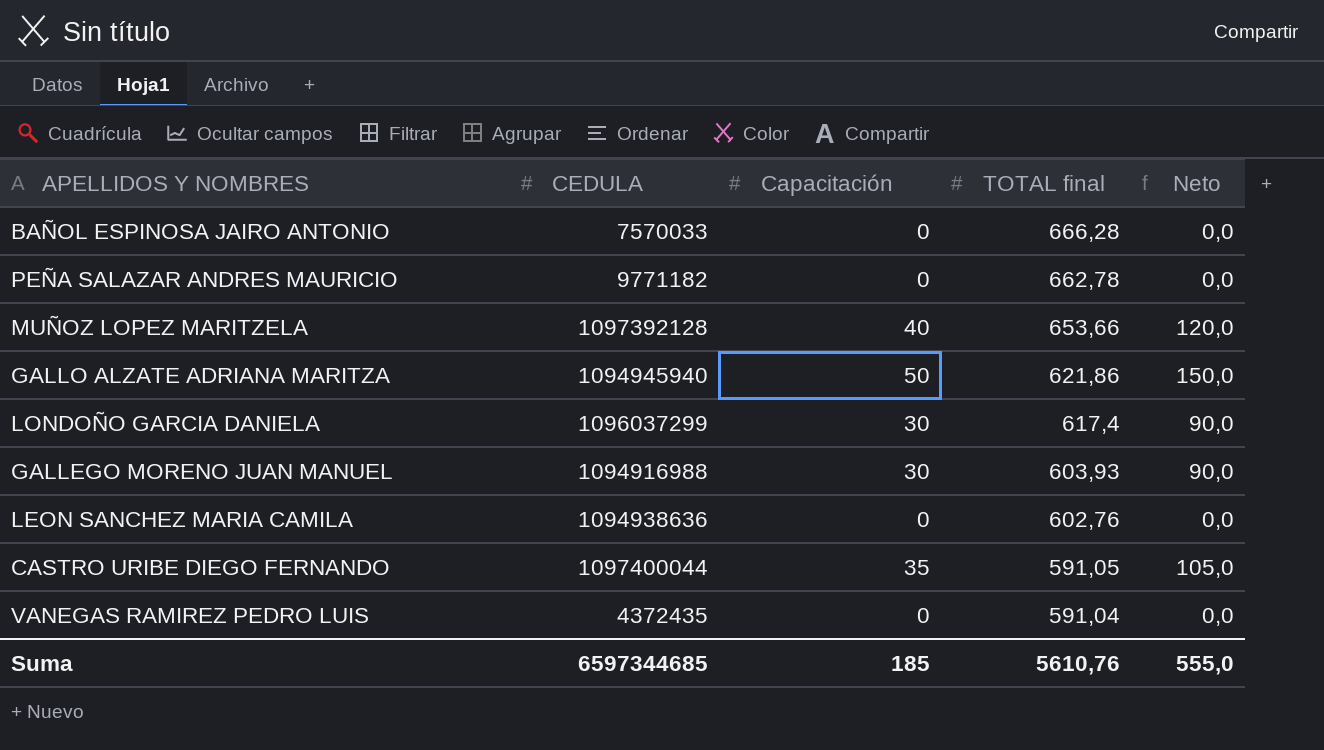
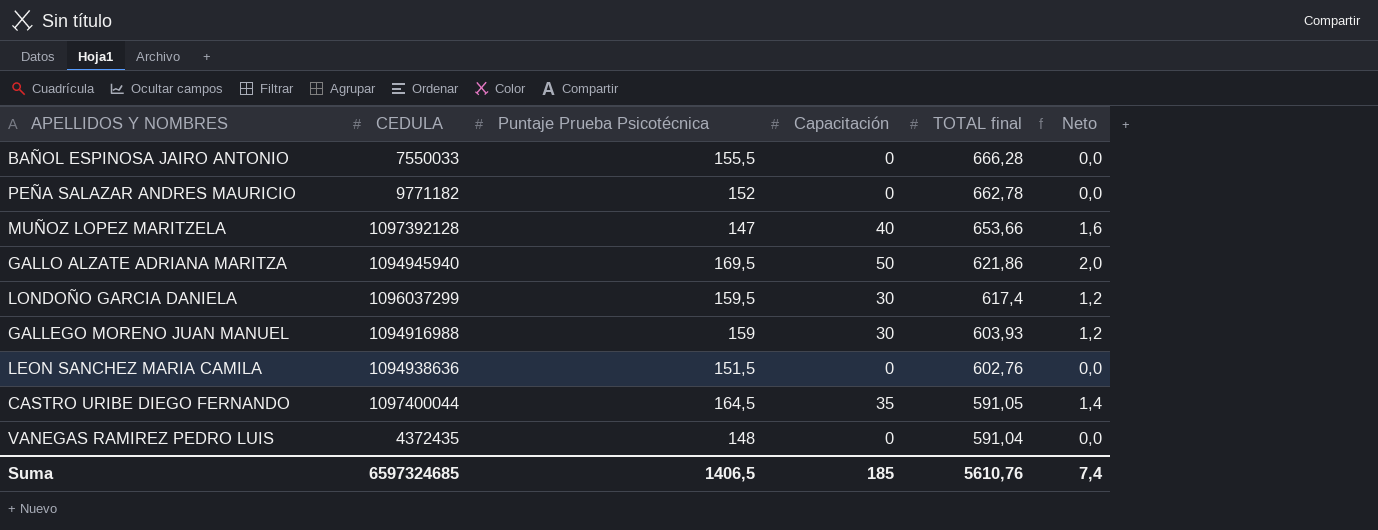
column Puntaje Prueba Psicotécnica | position: none -> 3
column Neto | formula: [Capacitación] * 3 -> [Capacitación] * 0,04
BAÑOL ESPINOSA JAIRO ANTONIO | CEDULA: 7570033 -> 7550033
Suma | CEDULA: 6597344685 -> 6597324685
Suma | Neto: 555,0 -> 7,4

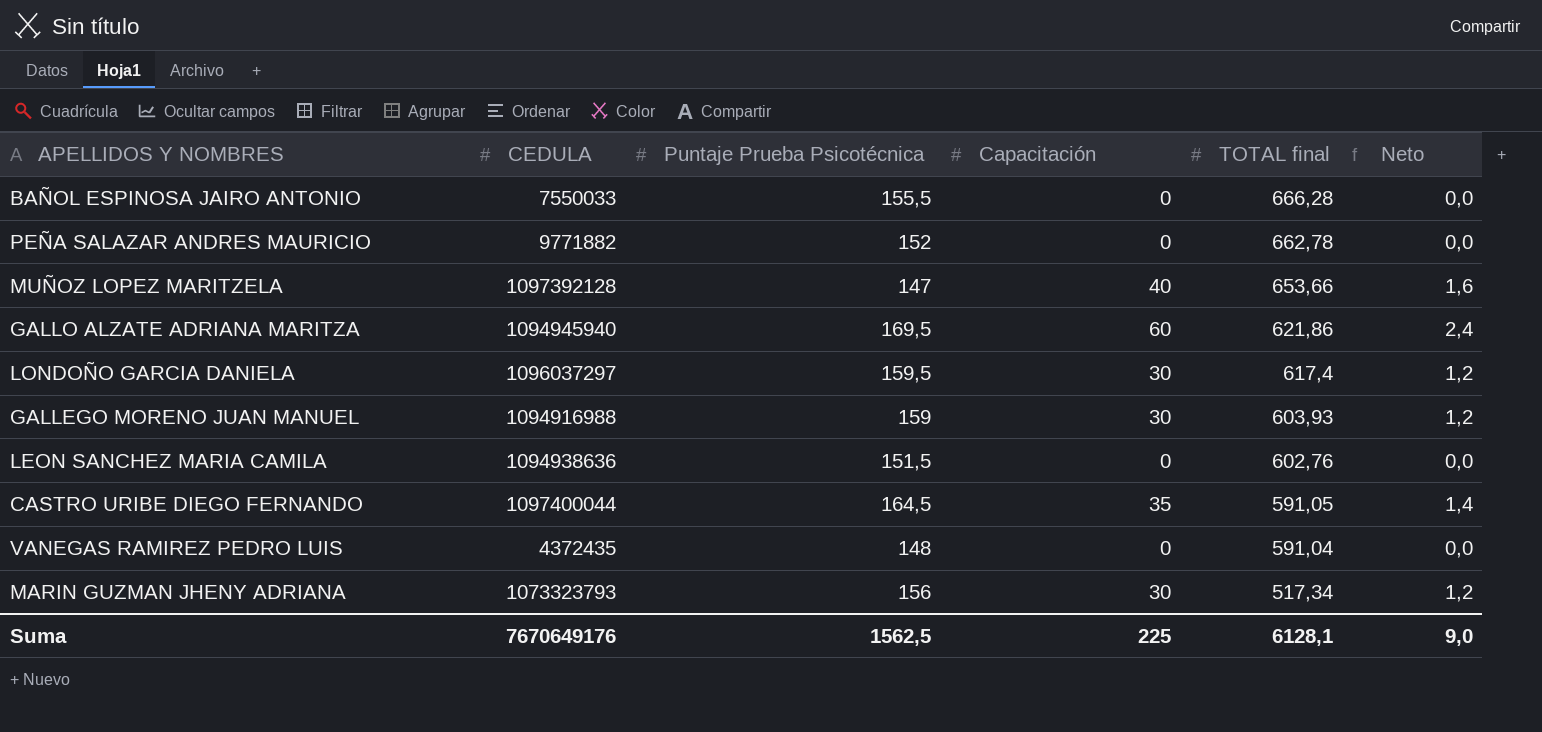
PEÑA SALAZAR ANDRES MAURICIO | CEDULA: 9771182 -> 9771882
GALLO ALZATE ADRIANA MARITZA | Capacitación: 50 -> 60
GALLO ALZATE ADRIANA MARITZA | Neto: 2,0 -> 2,4
LONDOÑO GARCIA DANIELA | CEDULA: 1096037299 -> 1096037297
row MARIN GUZMAN JHENY ADRIANA: none -> 1073323793 | 156 | 30 | 517,34 | 1,2
Suma | CEDULA: 6597324685 -> 7670649176
Suma | Puntaje Prueba Psicotécnica: 1406,5 -> 1562,5
Suma | Capacitación: 185 -> 225
Suma | TOTAL final: 5610,76 -> 6128,1
Suma | Neto: 7,4 -> 9,0

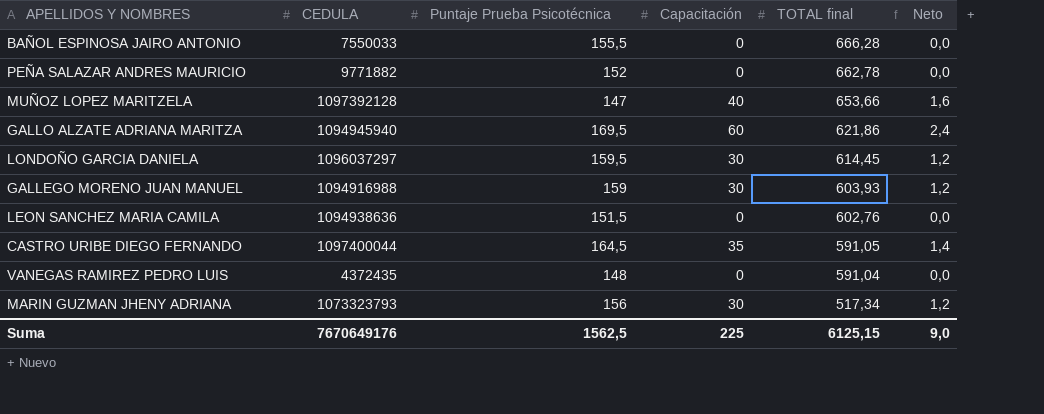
LONDOÑO GARCIA DANIELA | TOTAL final: 617,4 -> 614,45
Suma | TOTAL final: 6128,1 -> 6125,15

